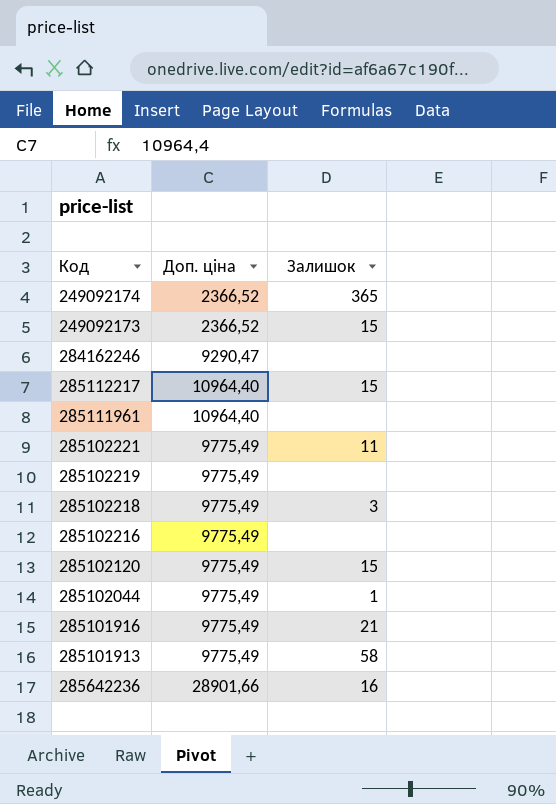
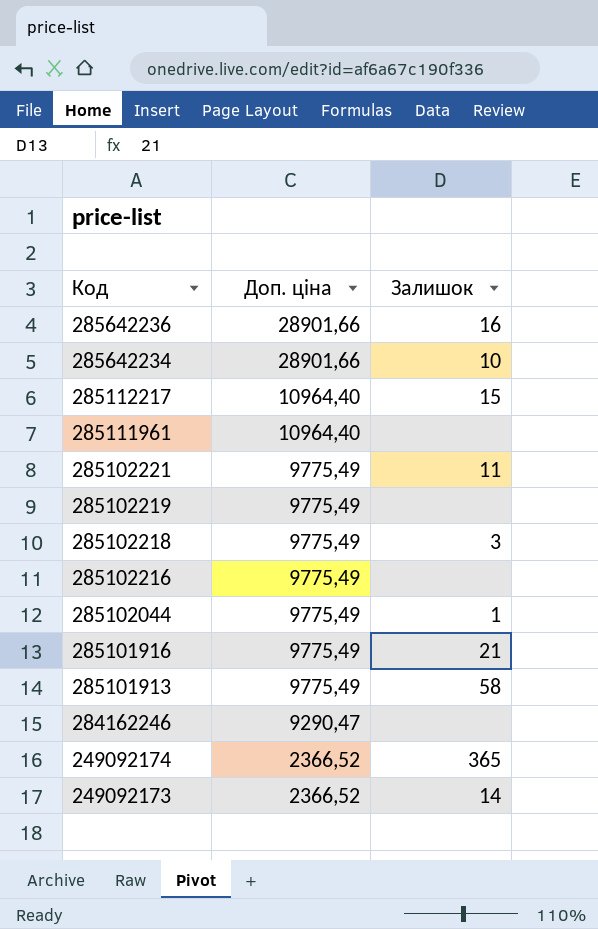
row order: none -> Код descending
row 285102120: 9775,49 | 15 -> none
row 285642234: none -> 28901,66 | 10
249092173 | Залишок: 15 -> 14

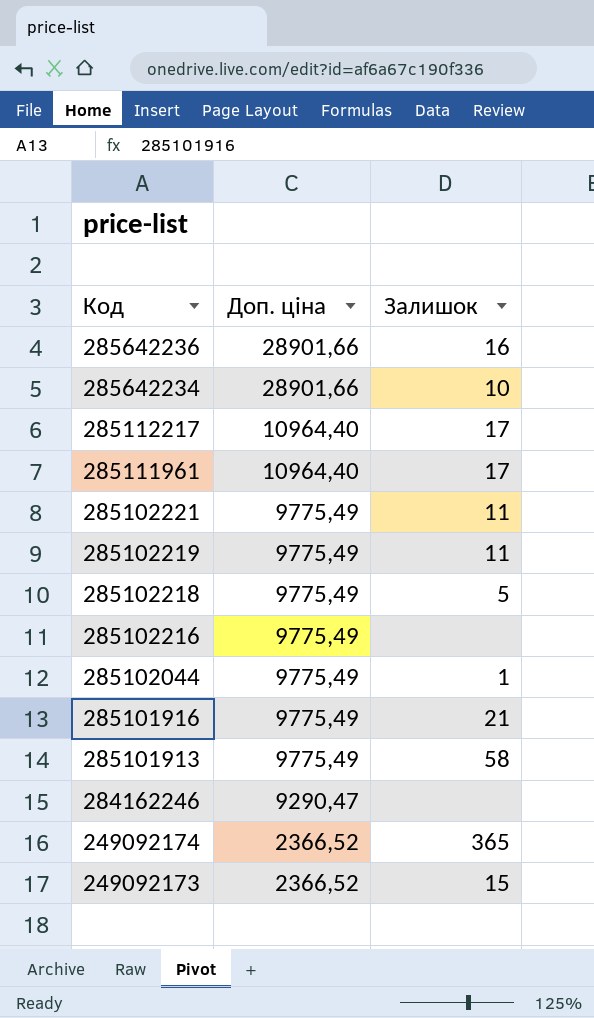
285112217 | Залишок: 15 -> 17
285111961 | Залишок: none -> 17
285102219 | Залишок: none -> 11
285102218 | Залишок: 3 -> 5
249092173 | Залишок: 14 -> 15

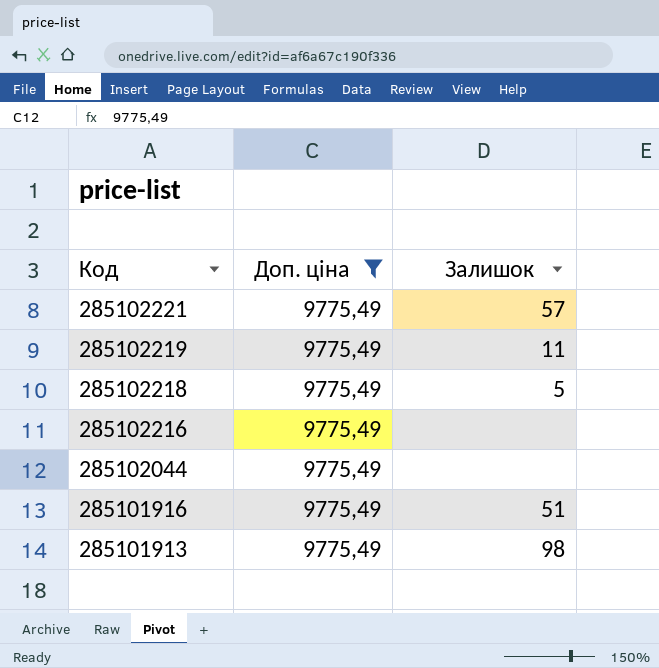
filter: none -> Доп. ціна = 9775,49
285102221 | Залишок: 11 -> 57
285102044 | Залишок: 1 -> none
285101916 | Залишок: 21 -> 51
285101913 | Залишок: 58 -> 98

